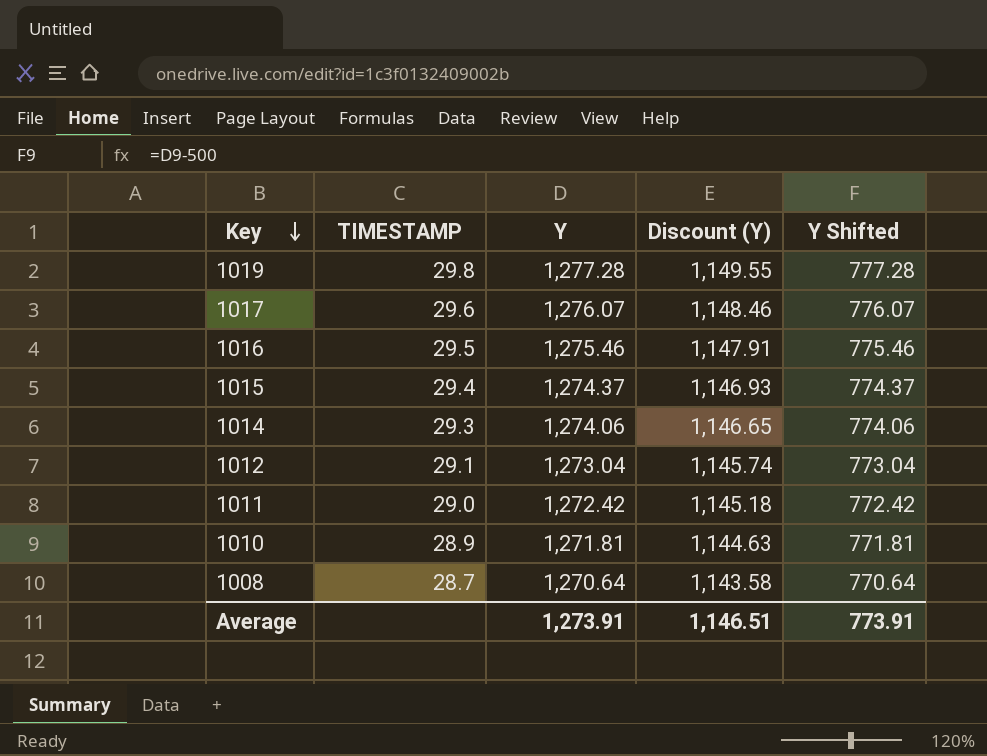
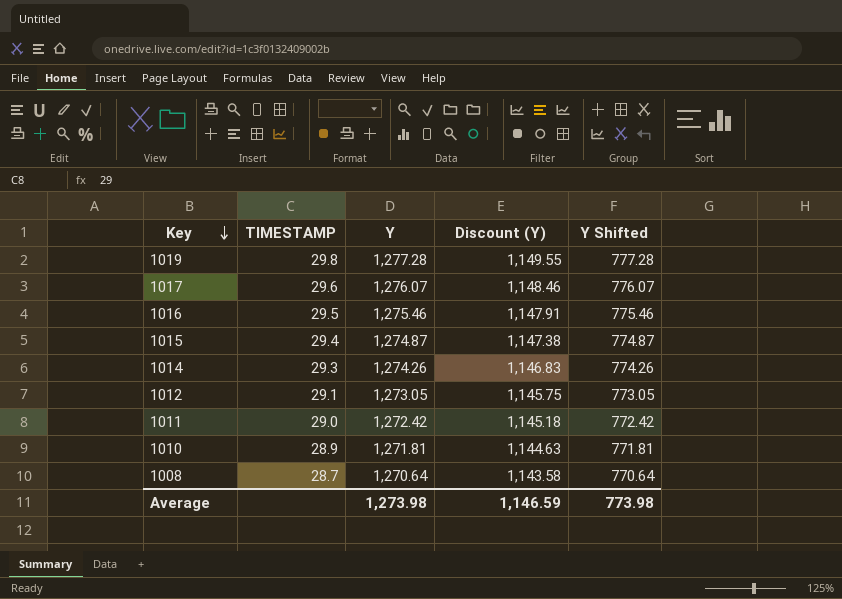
1015 | Y: 1,274.37 -> 1,274.87
1015 | Discount (Y): 1,146.93 -> 1,147.38
1015 | Y Shifted: 774.37 -> 774.87
1014 | Y: 1,274.06 -> 1,274.26
1014 | Discount (Y): 1,146.65 -> 1,146.83
1014 | Y Shifted: 774.06 -> 774.26
1012 | Y: 1,273.04 -> 1,273.05
1012 | Discount (Y): 1,145.74 -> 1,145.75
1012 | Y Shifted: 773.04 -> 773.05
Average | Y: 1,273.91 -> 1,273.98
Average | Discount (Y): 1,146.51 -> 1,146.59
Average | Y Shifted: 773.91 -> 773.98

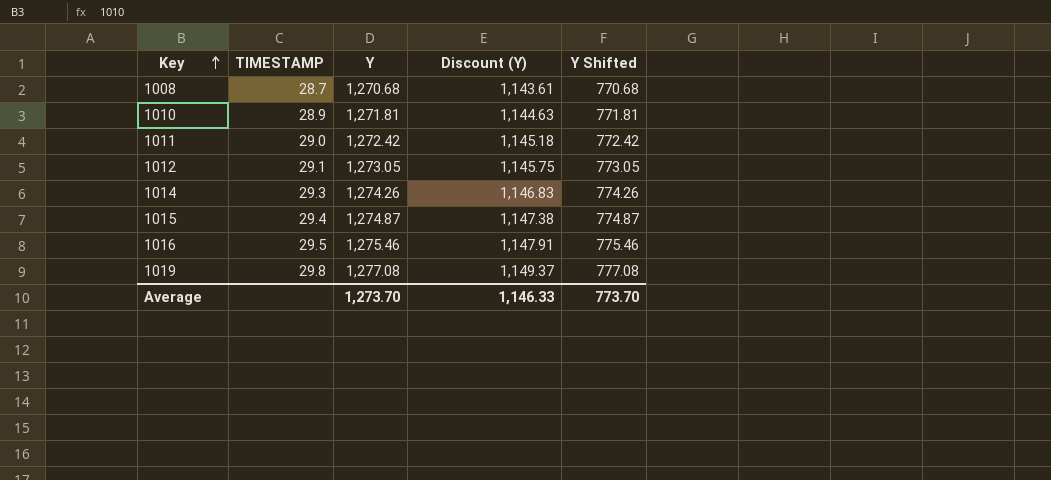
row order: Key descending -> Key ascending
row 1017: 29.6 | 1,276.07 | 1,148.46 | 776.07 -> none
1008 | Y: 1,270.64 -> 1,270.68
1008 | Discount (Y): 1,143.58 -> 1,143.61
1008 | Y Shifted: 770.64 -> 770.68
1019 | Y: 1,277.28 -> 1,277.08
1019 | Discount (Y): 1,149.55 -> 1,149.37
1019 | Y Shifted: 777.28 -> 777.08
Average | Y: 1,273.98 -> 1,273.70
Average | Discount (Y): 1,146.59 -> 1,146.33
Average | Y Shifted: 773.98 -> 773.70

